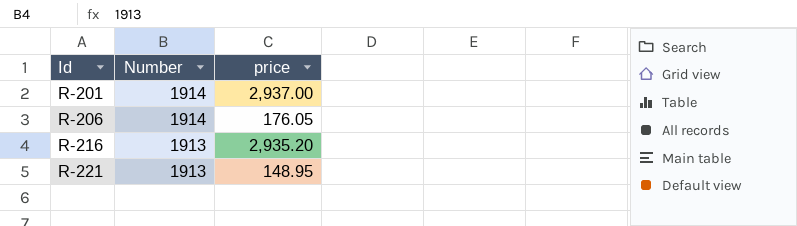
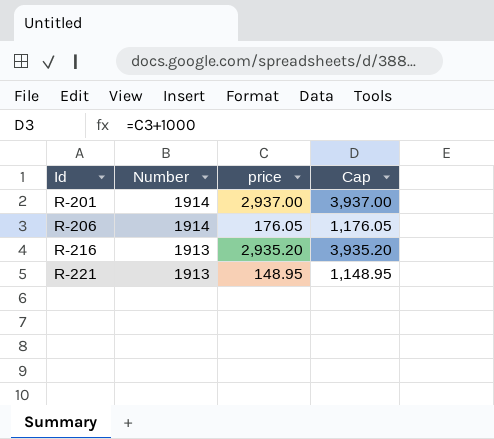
column Cap | formula: none -> [price] + 1000

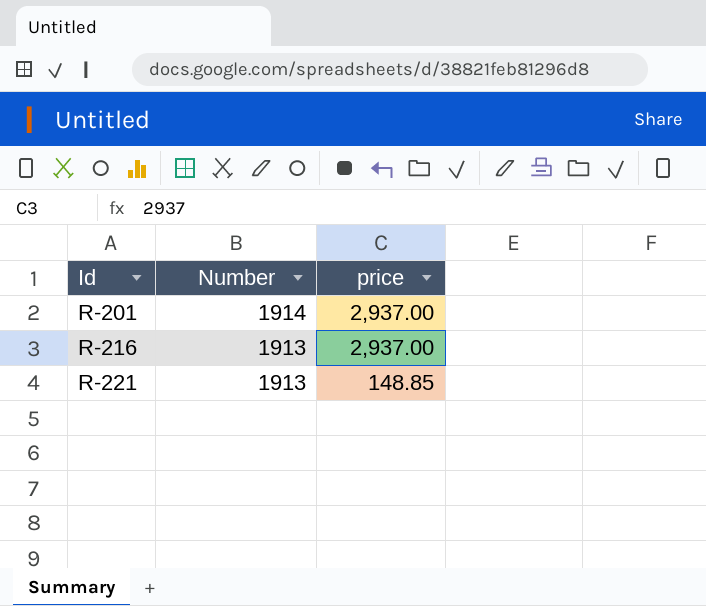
column Cap | formula: [price] + 1000 -> none
row R-206: 1914 | 176.05 | 1,176.05 -> none
R-216 | price: 2,935.20 -> 2,937.00
R-221 | price: 148.95 -> 148.85

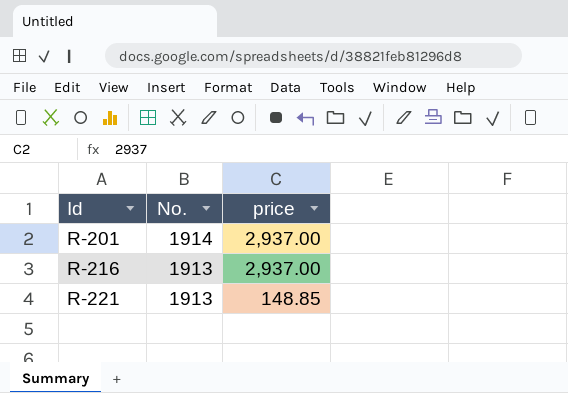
column name: Number -> No.

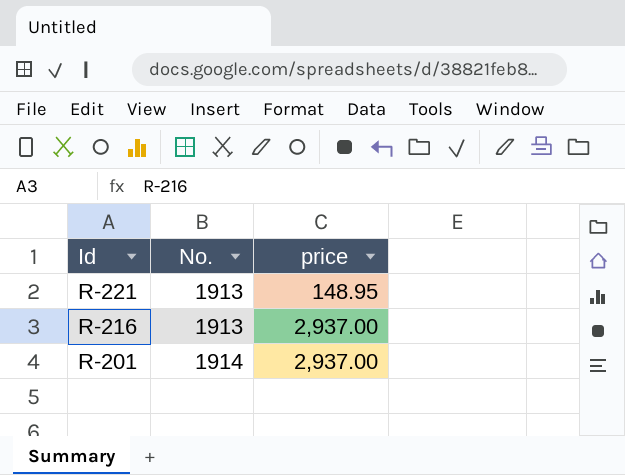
row order: Id ascending -> Id descending
R-221 | price: 148.85 -> 148.95

